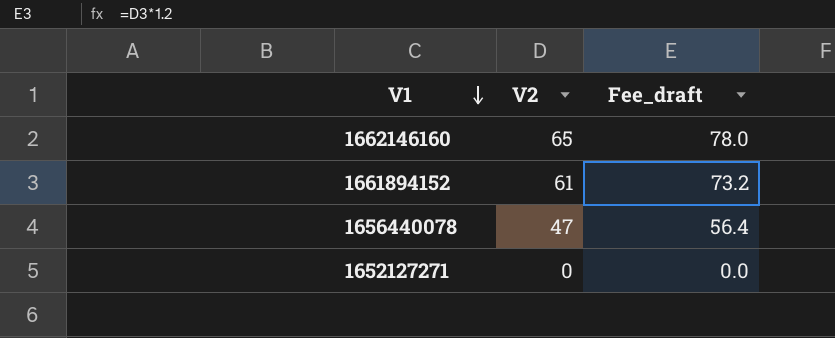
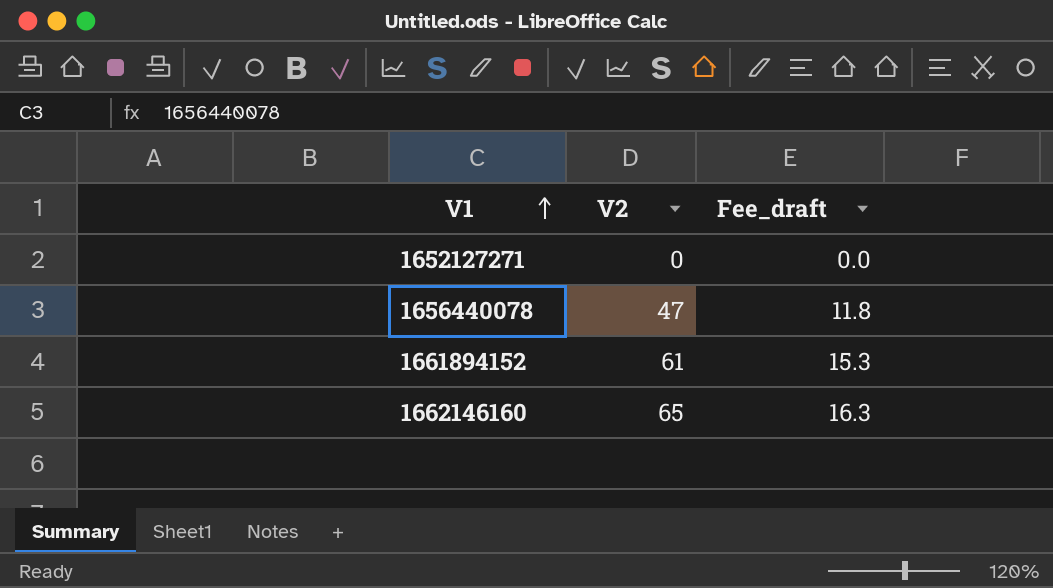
row order: V1 descending -> V1 ascending
column Fee_draft | formula: [V2] * 1.2 -> [V2] * 0.25

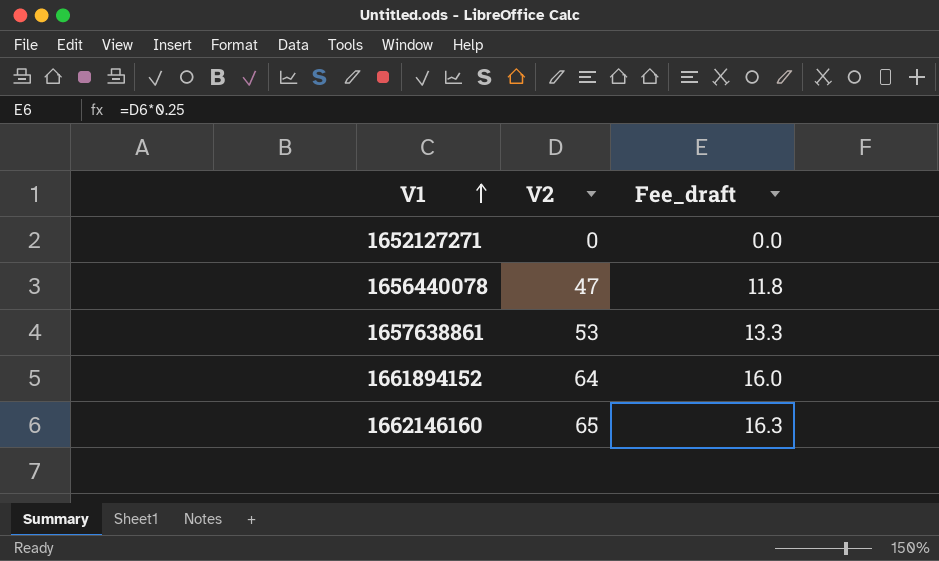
row 1657638861: none -> 53 | 13.3
1661894152 | V2: 61 -> 64
1661894152 | Fee_draft: 15.3 -> 16.0

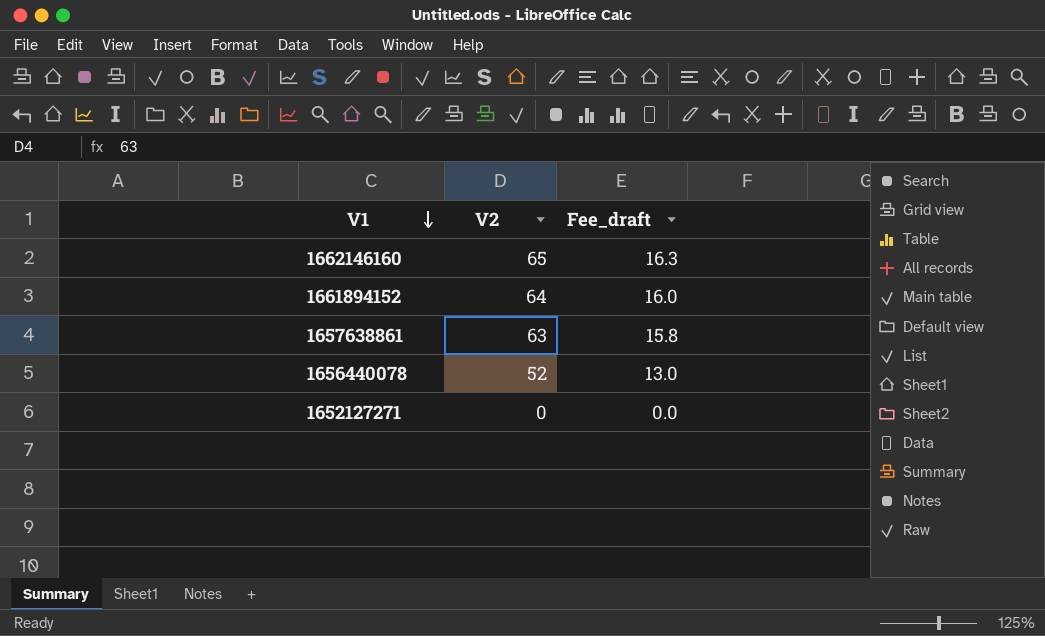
row order: V1 ascending -> V1 descending
1657638861 | V2: 53 -> 63
1657638861 | Fee_draft: 13.3 -> 15.8
1656440078 | V2: 47 -> 52
1656440078 | Fee_draft: 11.8 -> 13.0

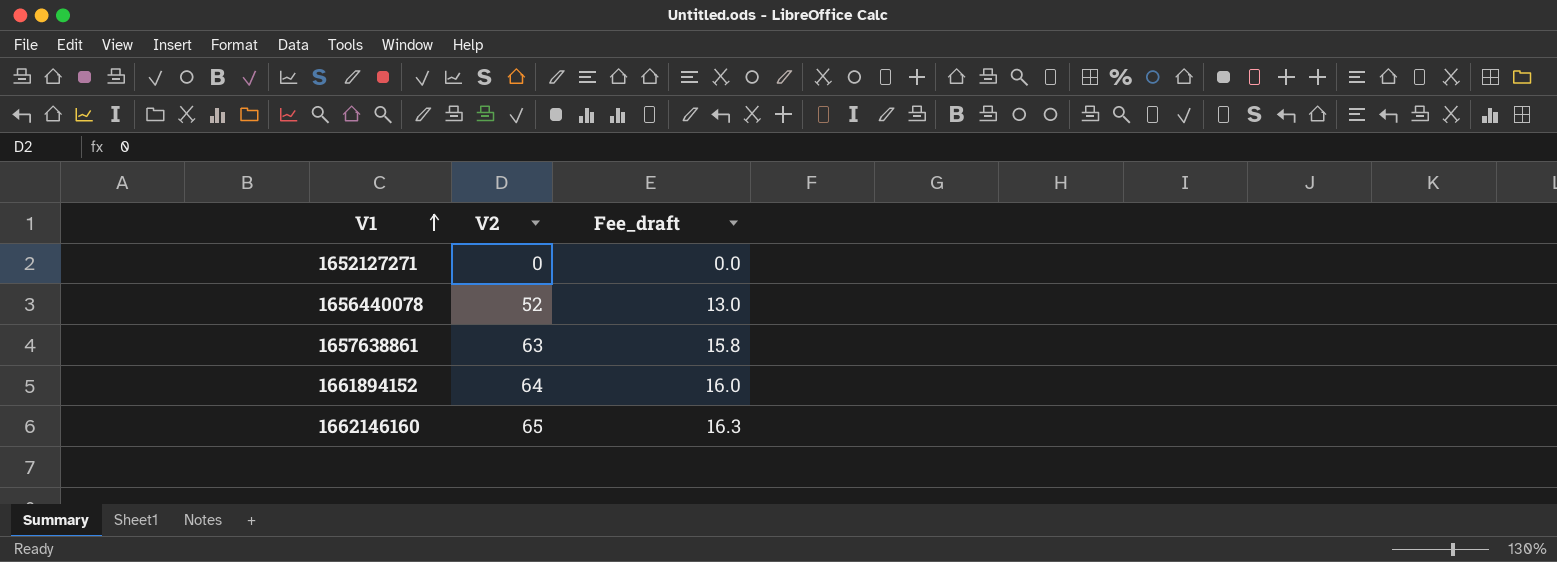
row order: V1 descending -> V1 ascending

